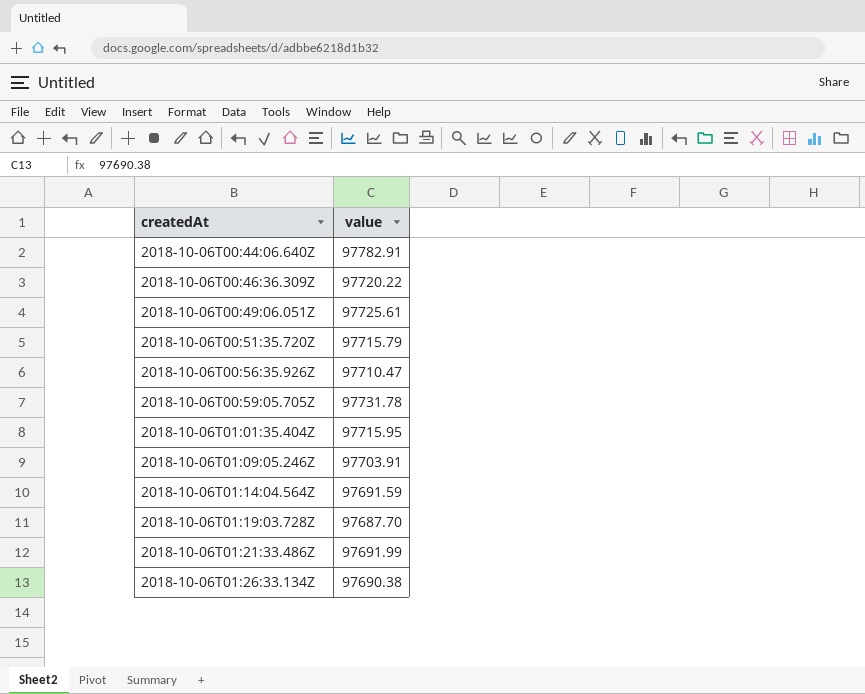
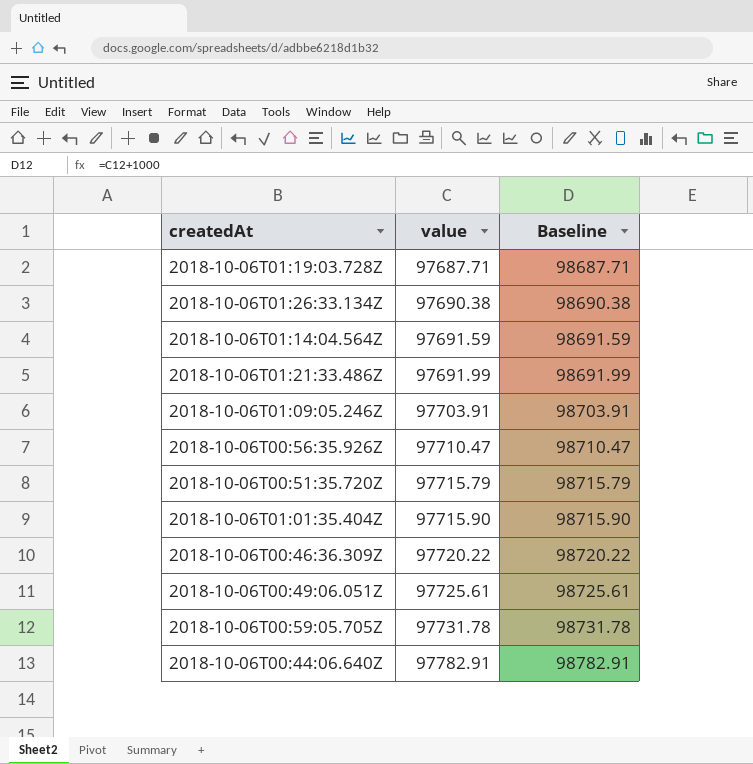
row order: createdAt ascending -> value ascending
column Baseline | formula: none -> [value] + 1000
2018-10-06T01:19:03.728Z | value: 97687.70 -> 97687.71
2018-10-06T01:01:35.404Z | value: 97715.95 -> 97715.90

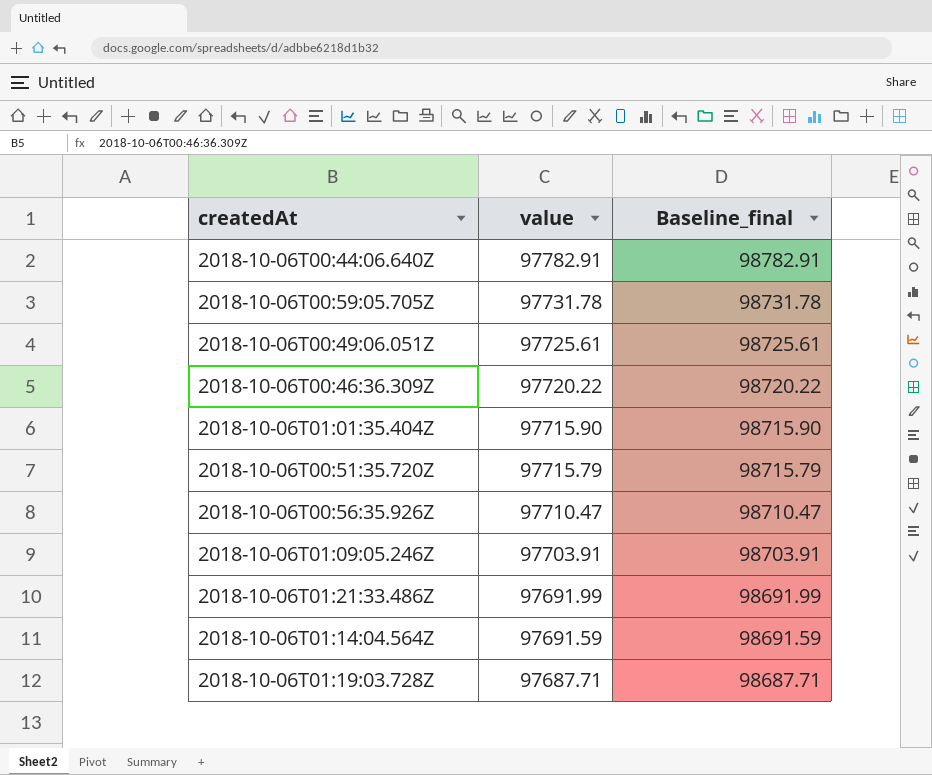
row order: value ascending -> value descending
column name: Baseline -> Baseline_final
row 2018-10-06T01:26:33.134Z: 97690.38 | 98690.38 -> none

